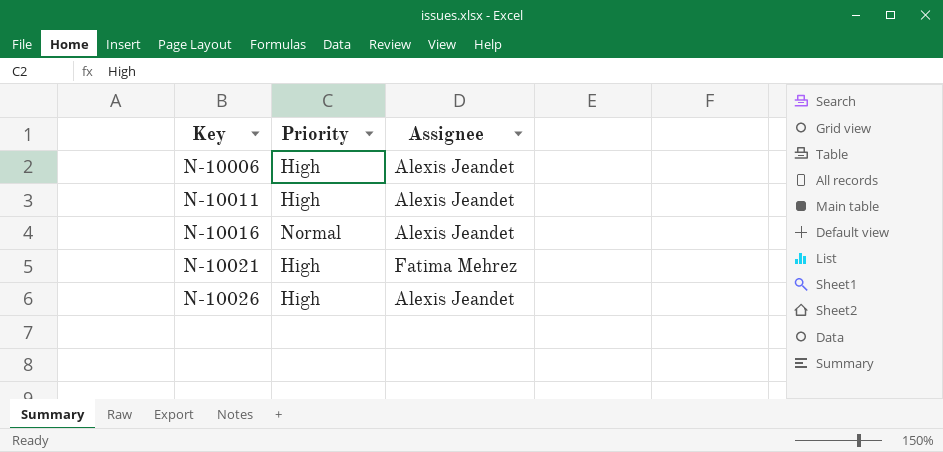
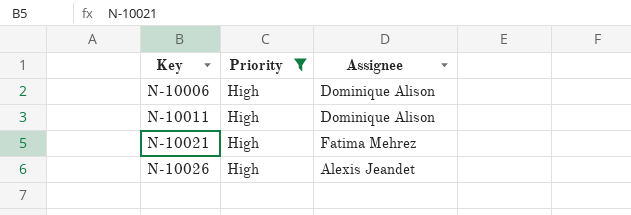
filter: none -> Priority = High
N-10006 | Assignee: Alexis Jeandet -> Dominique Alison
N-10011 | Assignee: Alexis Jeandet -> Dominique Alison

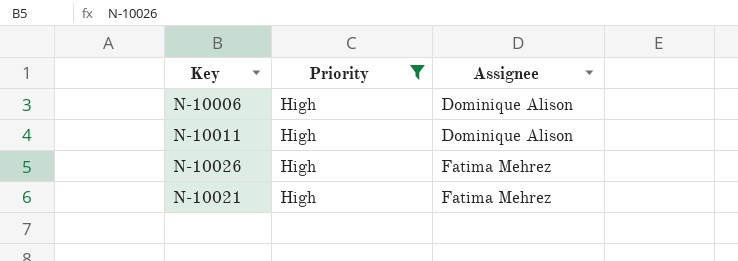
row order: Key ascending -> Assignee ascending
N-10026 | Assignee: Alexis Jeandet -> Fatima Mehrez

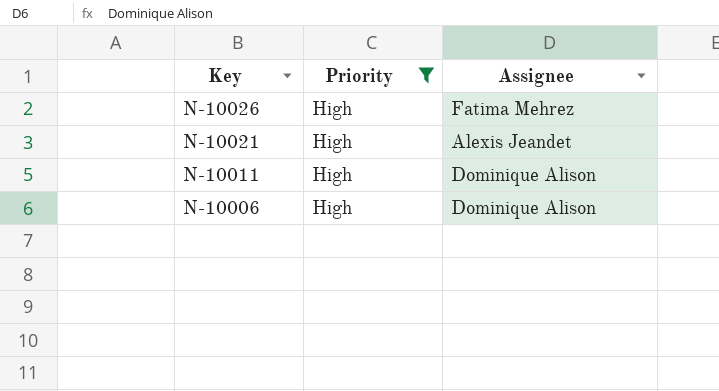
row order: Assignee ascending -> Key descending
N-10021 | Assignee: Fatima Mehrez -> Alexis Jeandet

